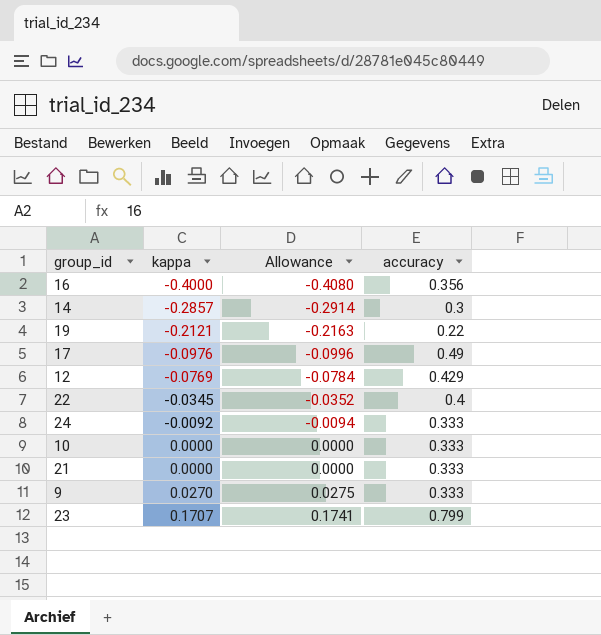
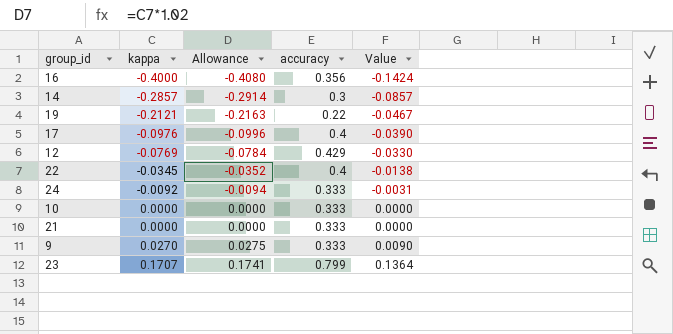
column Value | formula: none -> [kappa] * [accuracy]
17 | accuracy: 0.49 -> 0.4

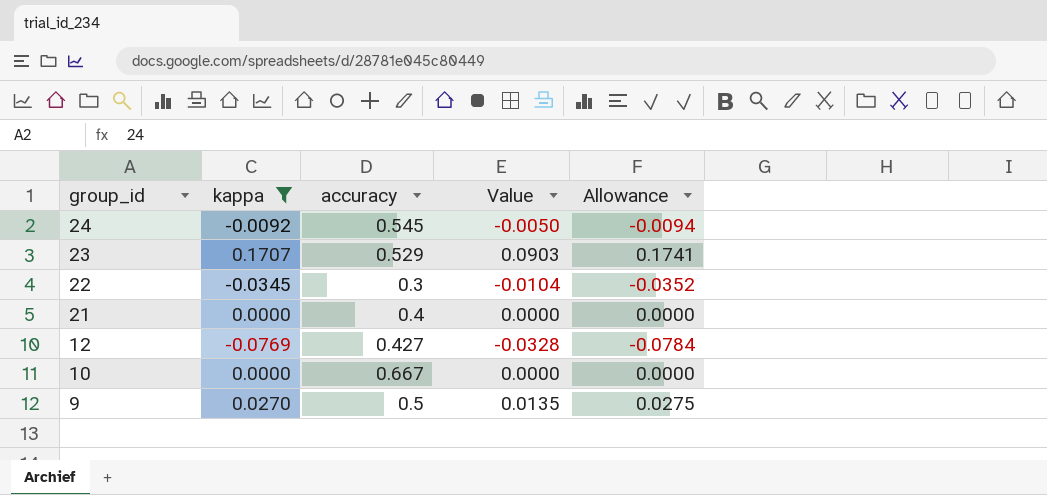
filter: none -> kappa >= -0.0769
row order: kappa ascending -> group_id descending
column Allowance | position: 3 -> 5
24 | accuracy: 0.333 -> 0.545
24 | Value: -0.0031 -> -0.0050
23 | accuracy: 0.799 -> 0.529
23 | Value: 0.1364 -> 0.0903
22 | accuracy: 0.4 -> 0.3
22 | Value: -0.0138 -> -0.0104
21 | accuracy: 0.333 -> 0.4
12 | accuracy: 0.429 -> 0.427
12 | Value: -0.0330 -> -0.0328
10 | accuracy: 0.333 -> 0.667
9 | accuracy: 0.333 -> 0.5
9 | Value: 0.0090 -> 0.0135

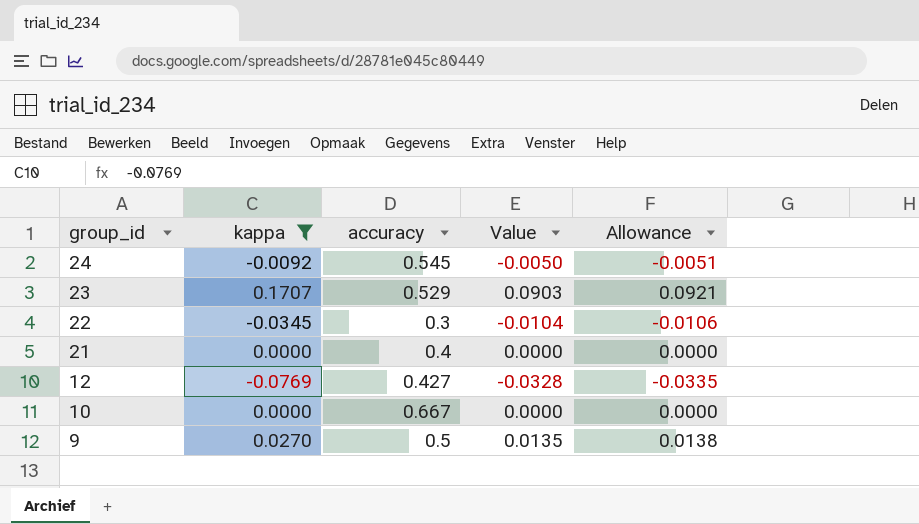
column Allowance | formula: [kappa] * 1.02 -> [Value] * 1.02

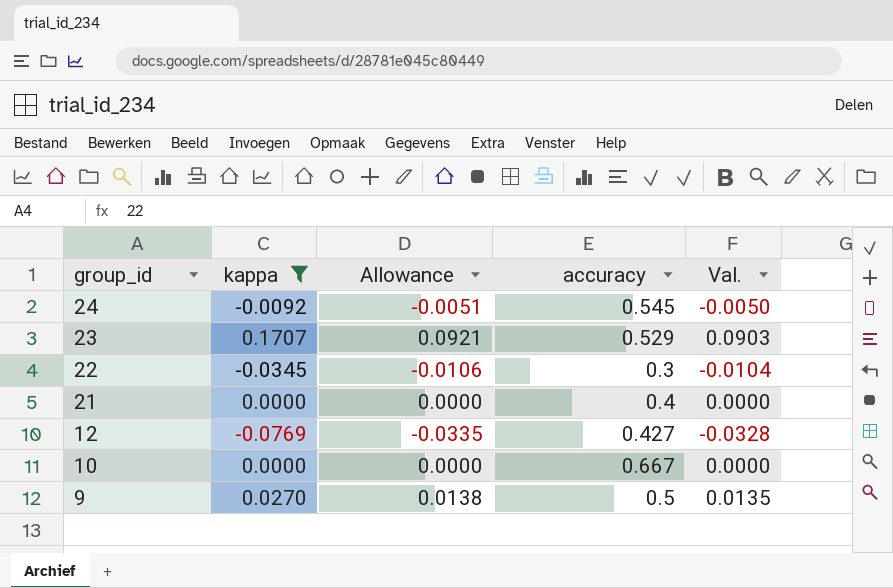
column Allowance | position: 5 -> 3
column name: Value -> Val.

